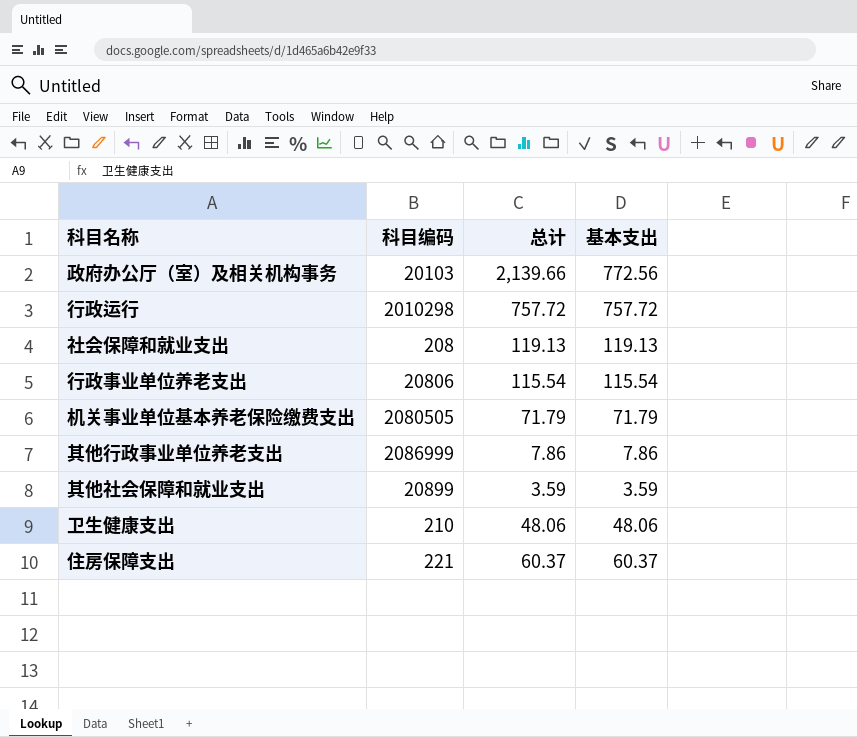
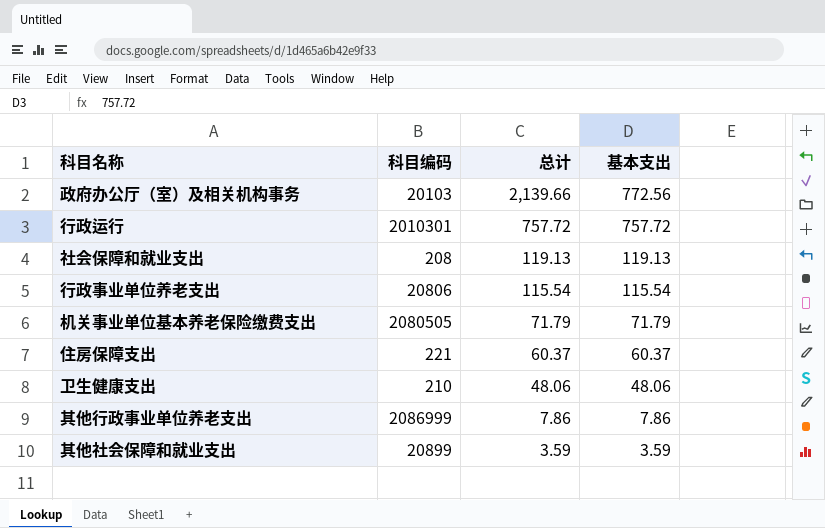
row order: none -> 总计 descending
行政运行 | 科目编码: 2010298 -> 2010301

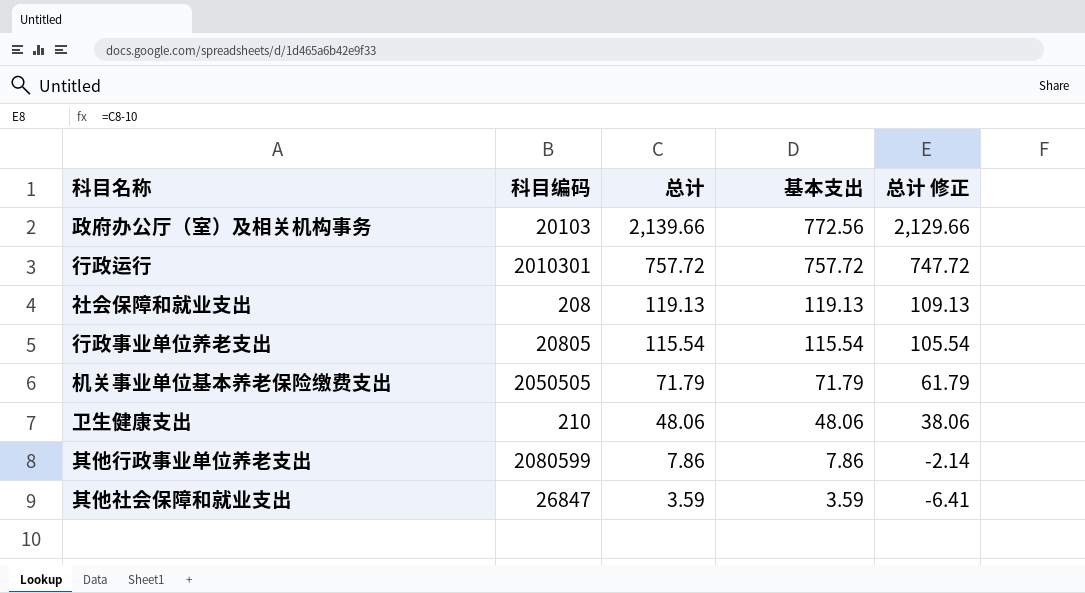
column 总计 修正 | formula: none -> [总计] - 10
row 住房保障支出: 221 | 60.37 | 60.37 -> none
行政事业单位养老支出 | 科目编码: 20806 -> 20805
机关事业单位基本养老保险缴费支出 | 科目编码: 2080505 -> 2050505
其他行政事业单位养老支出 | 科目编码: 2086999 -> 2080599
其他社会保障和就业支出 | 科目编码: 20899 -> 26847

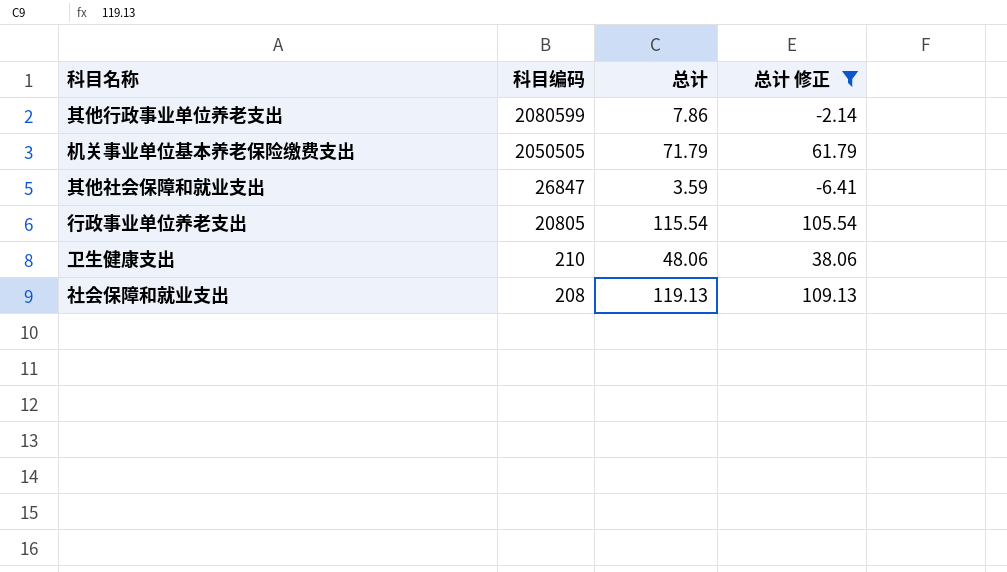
filter: none -> 总计 修正 <= 109.13
row order: 总计 descending -> 科目编码 descending
column 基本支出 | position: 4 -> none

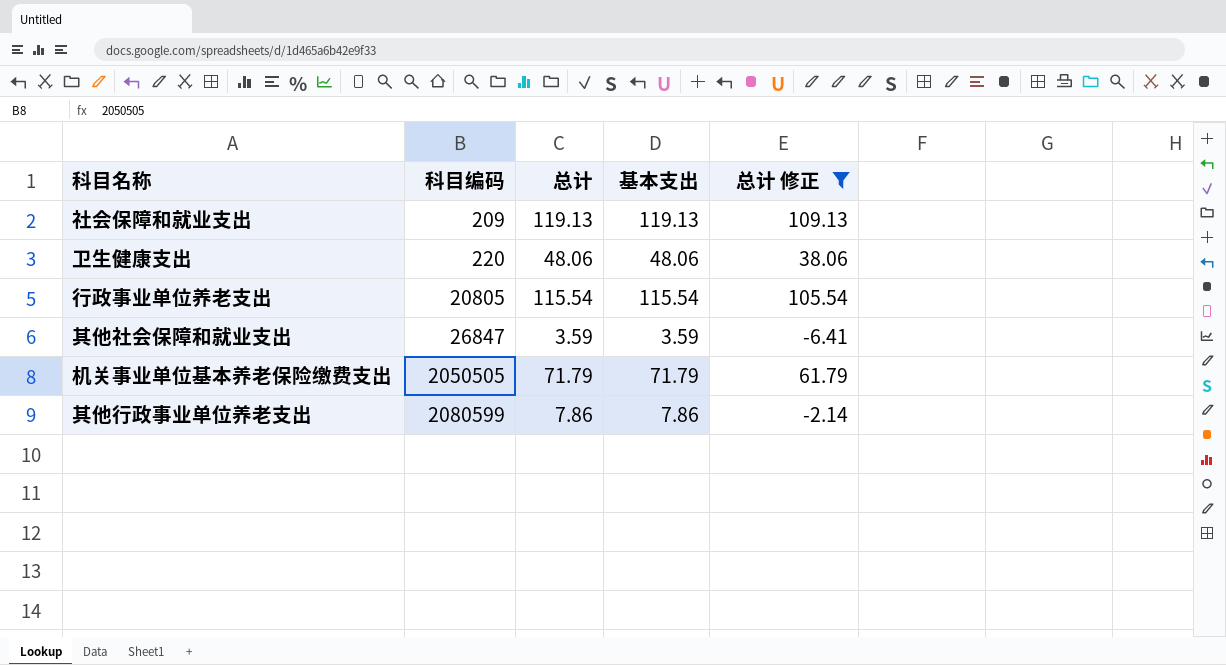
row order: 科目编码 descending -> 科目编码 ascending
column 基本支出 | position: none -> 4
社会保障和就业支出 | 科目编码: 208 -> 209
卫生健康支出 | 科目编码: 210 -> 220

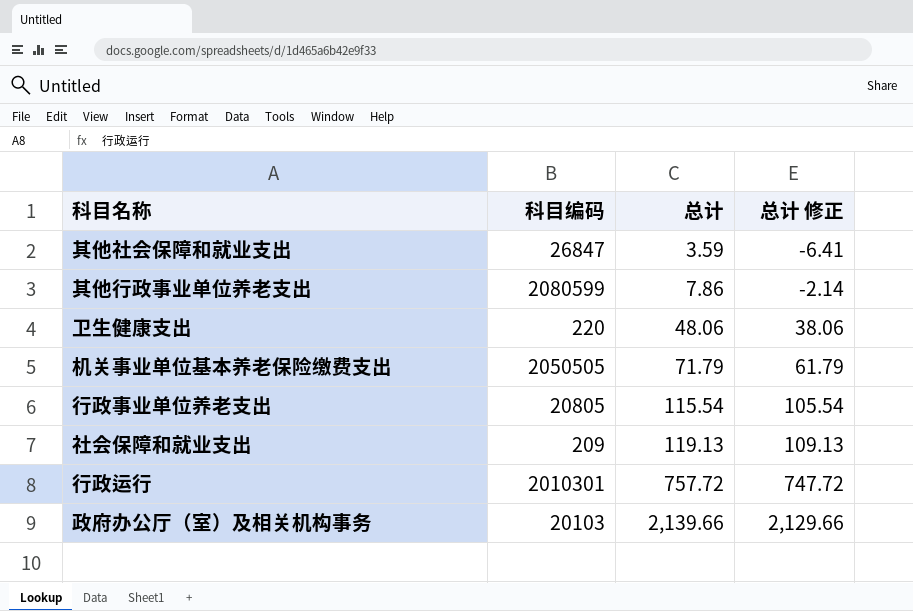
filter: 总计 修正 <= 109.13 -> none
row order: 科目编码 ascending -> 总计 ascending
column 基本支出 | position: 4 -> none

